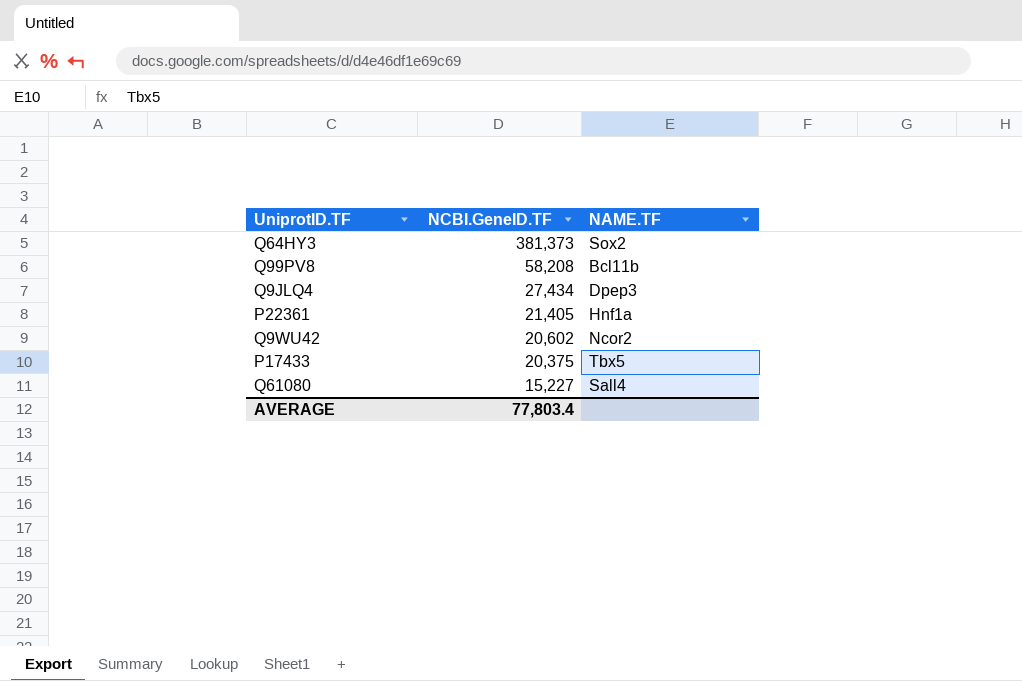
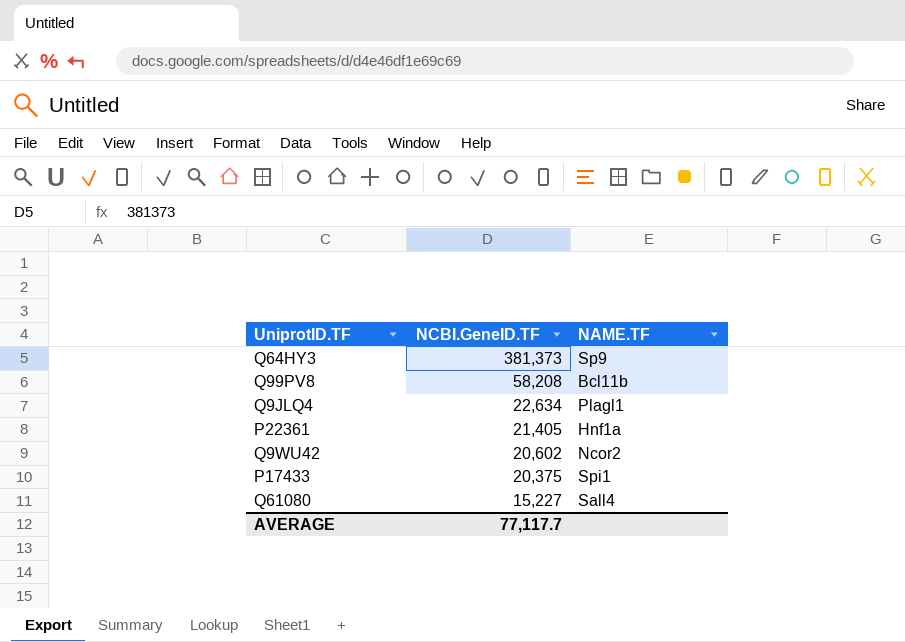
Q64HY3 | NAME.TF: Sox2 -> Sp9
Q9JLQ4 | NCBI.GeneID.TF: 27,434 -> 22,634
Q9JLQ4 | NAME.TF: Dpep3 -> Plagl1
P17433 | NAME.TF: Tbx5 -> Spi1
AVERAGE | NCBI.GeneID.TF: 77,803.4 -> 77,117.7

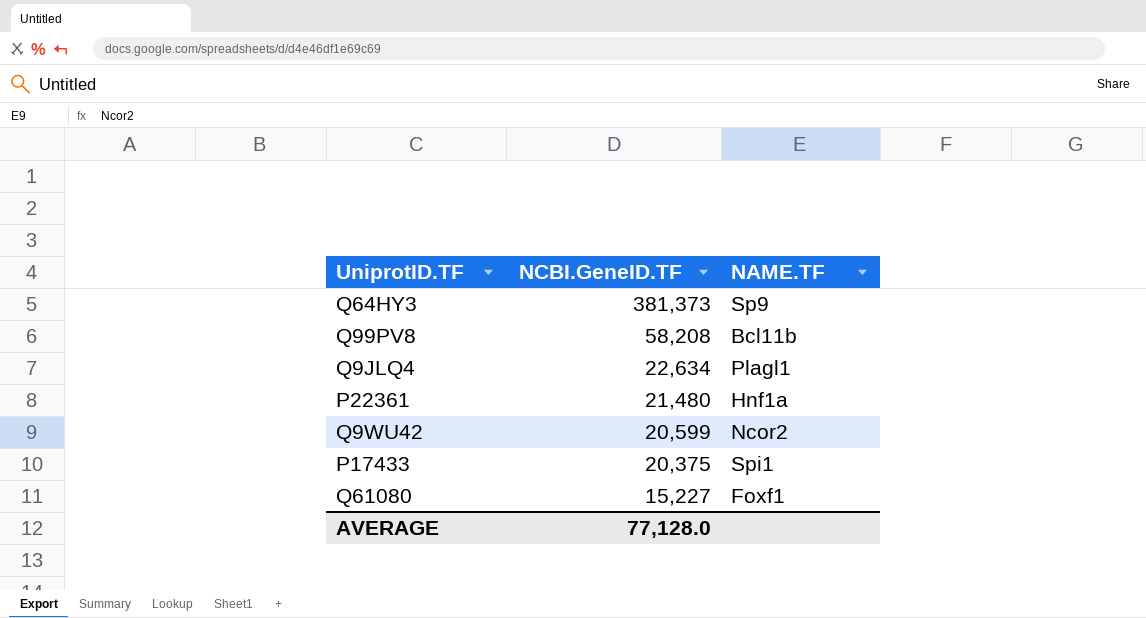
P22361 | NCBI.GeneID.TF: 21,405 -> 21,480
Q9WU42 | NCBI.GeneID.TF: 20,602 -> 20,599
Q61080 | NAME.TF: Sall4 -> Foxf1
AVERAGE | NCBI.GeneID.TF: 77,117.7 -> 77,128.0

